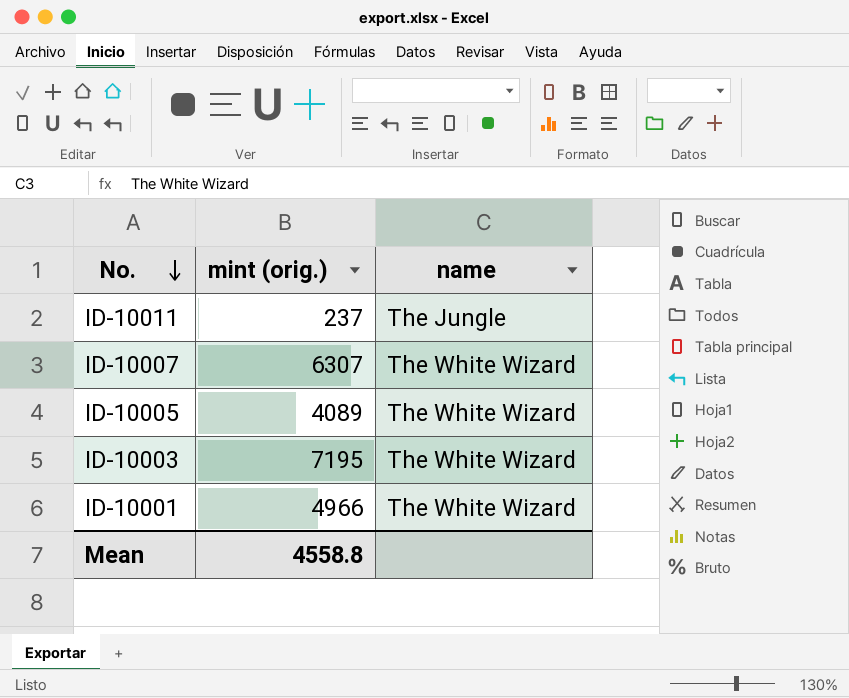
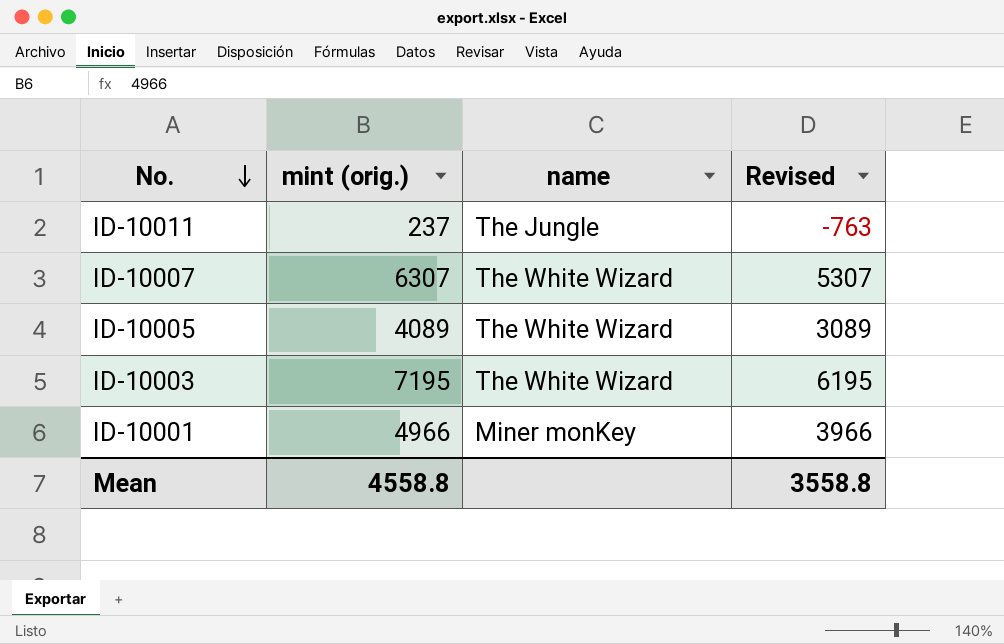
column Revised | formula: none -> [mint (orig.)] - 1000
ID-10001 | name: The White Wizard -> Miner monKey

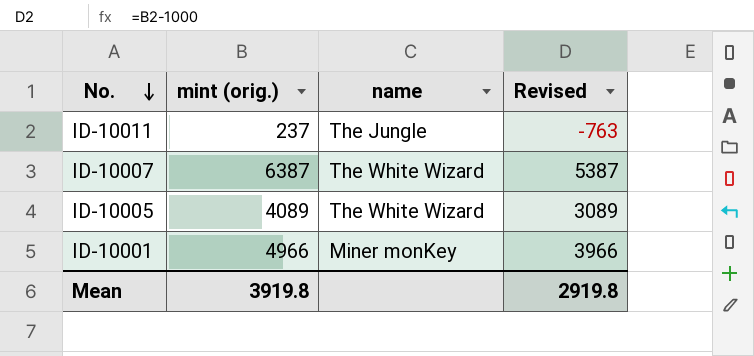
row ID-10003: 7195 | The White Wizard | 6195 -> none
ID-10007 | mint (orig.): 6307 -> 6387
ID-10007 | Revised: 5307 -> 5387
Mean | mint (orig.): 4558.8 -> 3919.8
Mean | Revised: 3558.8 -> 2919.8

